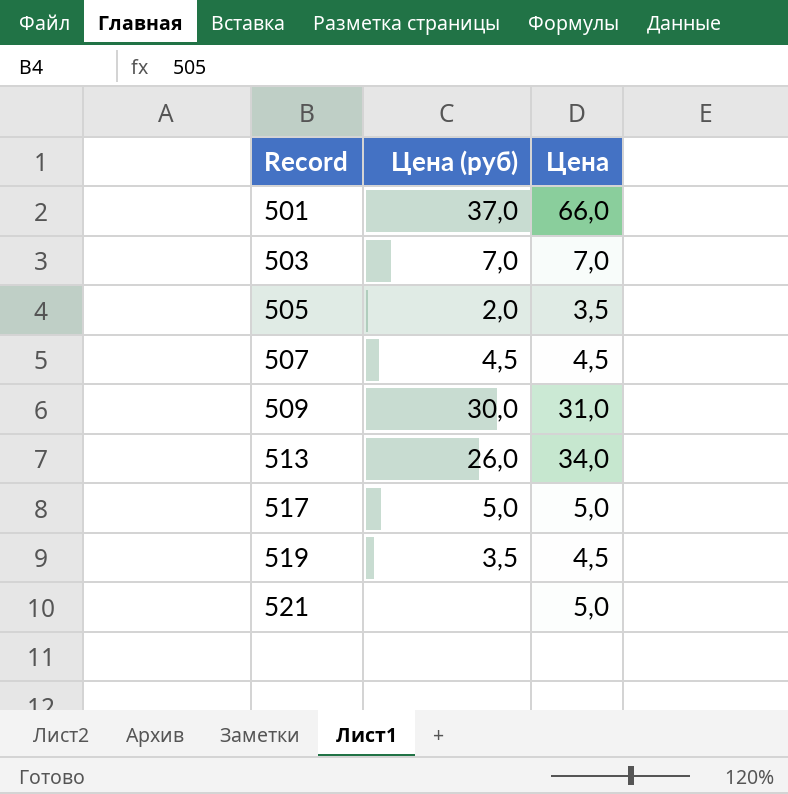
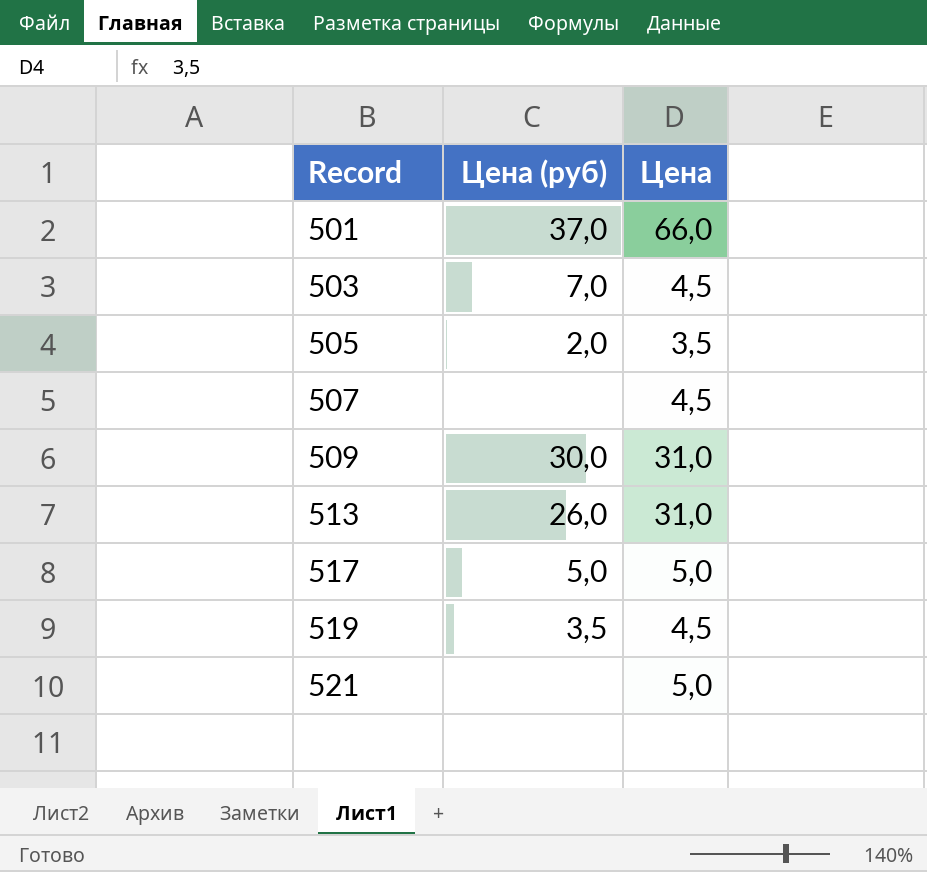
503 | Цена: 7,0 -> 4,5
507 | Цена (руб): 4,5 -> none
513 | Цена: 34,0 -> 31,0

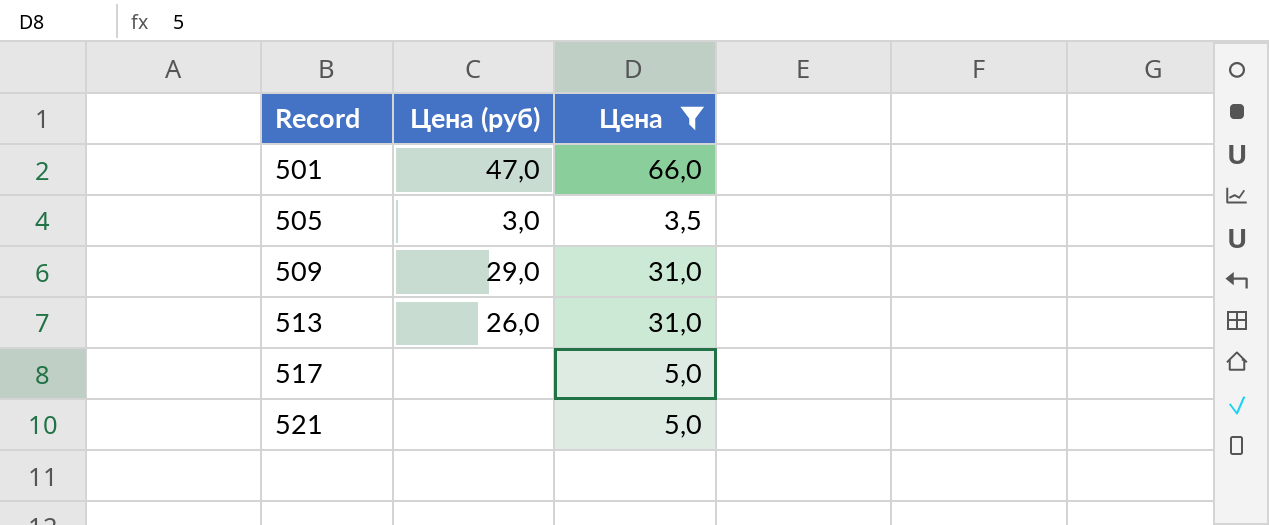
filter: none -> Цена != 4,5
501 | Цена (руб): 37,0 -> 47,0
505 | Цена (руб): 2,0 -> 3,0
509 | Цена (руб): 30,0 -> 29,0
517 | Цена (руб): 5,0 -> none

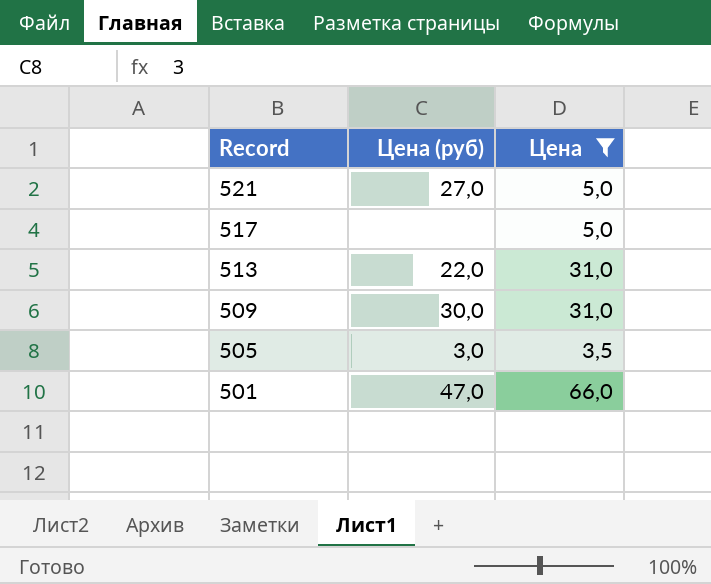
row order: Record ascending -> Record descending
521 | Цена (руб): none -> 27,0
513 | Цена (руб): 26,0 -> 22,0
509 | Цена (руб): 29,0 -> 30,0

